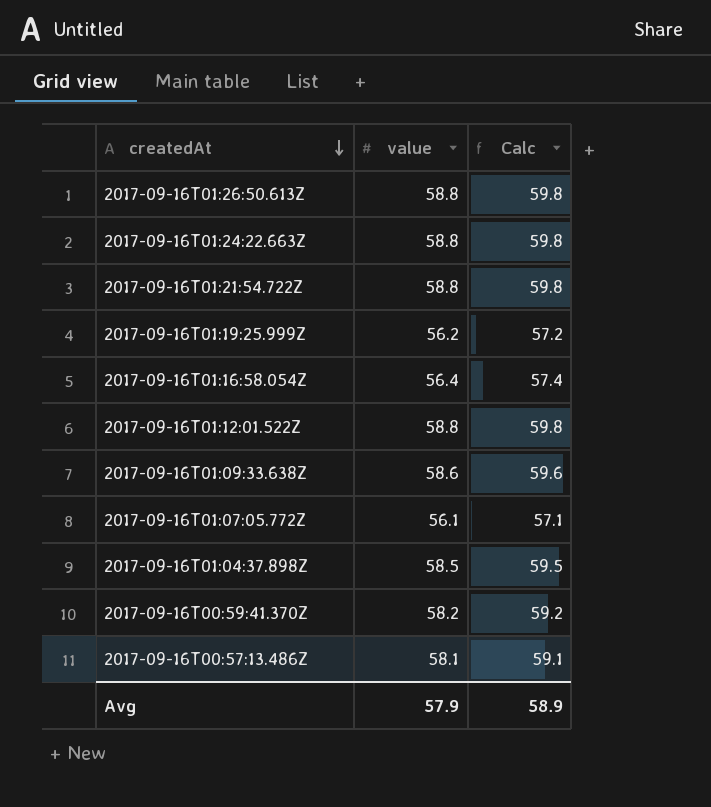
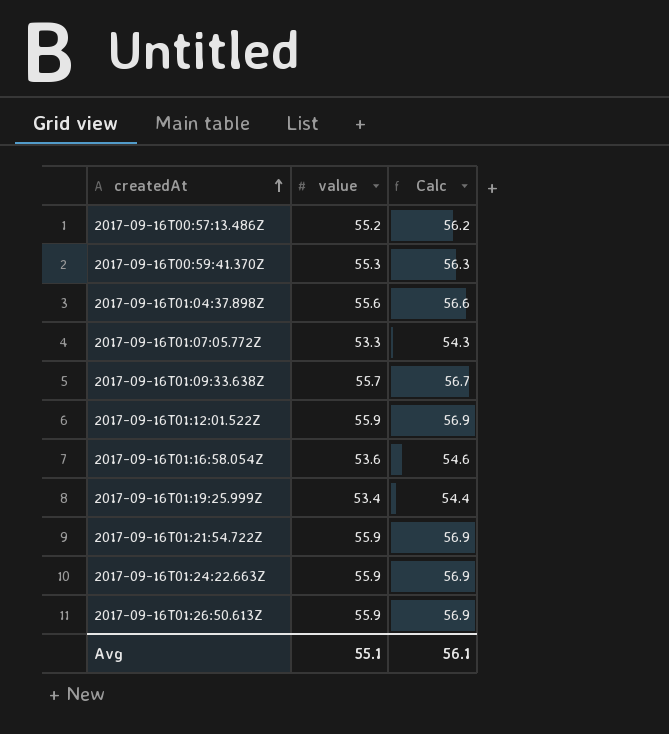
row order: createdAt descending -> createdAt ascending
2017-09-16T00:57:13.486Z | value: 58.1 -> 55.2
2017-09-16T00:57:13.486Z | Calc: 59.1 -> 56.2
2017-09-16T00:59:41.370Z | value: 58.2 -> 55.3
2017-09-16T00:59:41.370Z | Calc: 59.2 -> 56.3
2017-09-16T01:04:37.898Z | value: 58.5 -> 55.6
2017-09-16T01:04:37.898Z | Calc: 59.5 -> 56.6
2017-09-16T01:07:05.772Z | value: 56.1 -> 53.3
2017-09-16T01:07:05.772Z | Calc: 57.1 -> 54.3
2017-09-16T01:09:33.638Z | value: 58.6 -> 55.7
2017-09-16T01:09:33.638Z | Calc: 59.6 -> 56.7
2017-09-16T01:12:01.522Z | value: 58.8 -> 55.9
2017-09-16T01:12:01.522Z | Calc: 59.8 -> 56.9
2017-09-16T01:16:58.054Z | value: 56.4 -> 53.6
2017-09-16T01:16:58.054Z | Calc: 57.4 -> 54.6
2017-09-16T01:19:25.999Z | value: 56.2 -> 53.4
2017-09-16T01:19:25.999Z | Calc: 57.2 -> 54.4
2017-09-16T01:21:54.722Z | value: 58.8 -> 55.9
2017-09-16T01:21:54.722Z | Calc: 59.8 -> 56.9
2017-09-16T01:24:22.663Z | value: 58.8 -> 55.9
2017-09-16T01:24:22.663Z | Calc: 59.8 -> 56.9
2017-09-16T01:26:50.613Z | value: 58.8 -> 55.9
2017-09-16T01:26:50.613Z | Calc: 59.8 -> 56.9
Avg | value: 57.9 -> 55.1
Avg | Calc: 58.9 -> 56.1

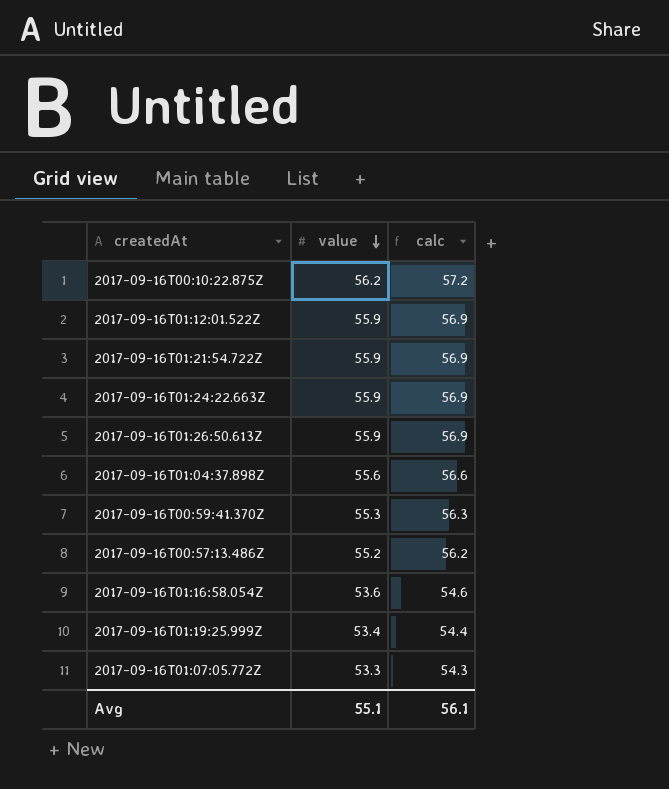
row order: createdAt ascending -> value descending
column name: Calc -> calc
row 2017-09-16T01:09:33.638Z: 55.7 | 56.7 -> none
row 2017-09-16T00:10:22.875Z: none -> 56.2 | 57.2

